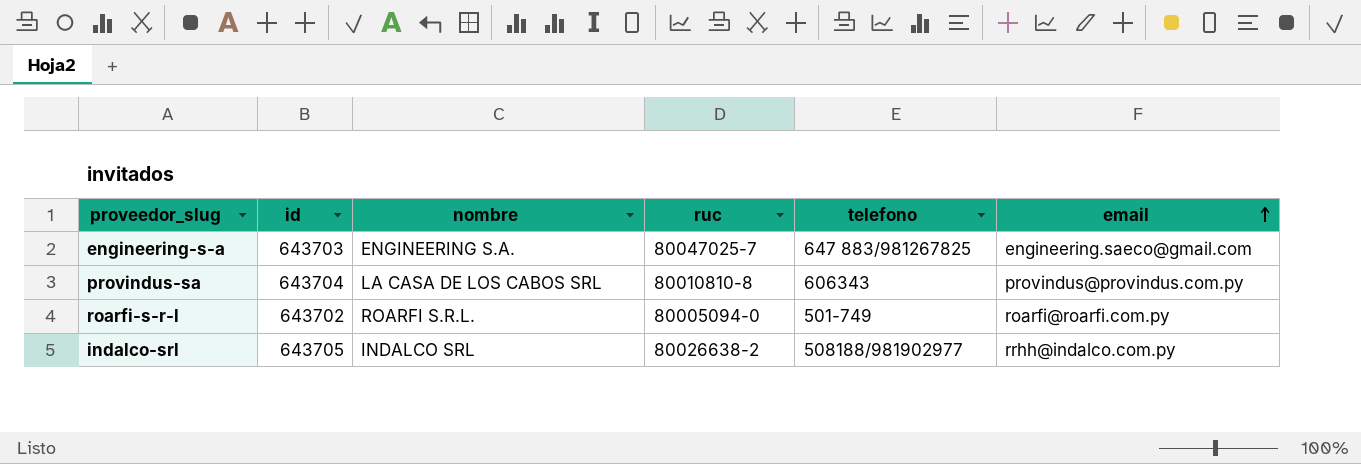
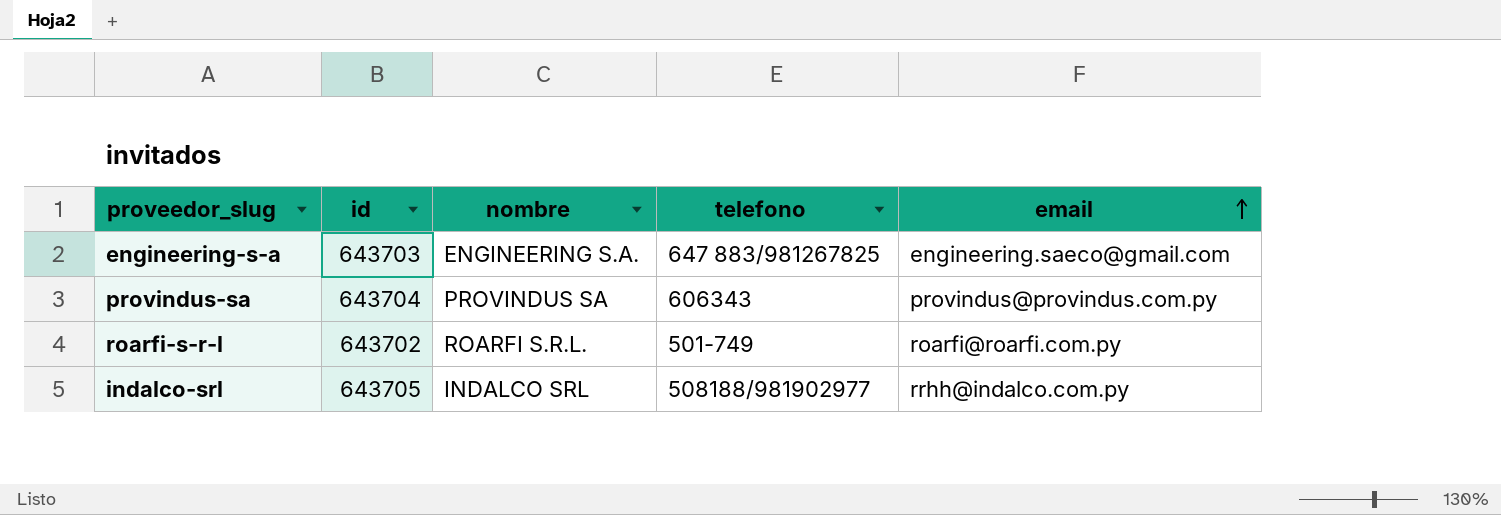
column ruc | position: 4 -> none
provindus-sa | nombre: LA CASA DE LOS CABOS SRL -> PROVINDUS SA

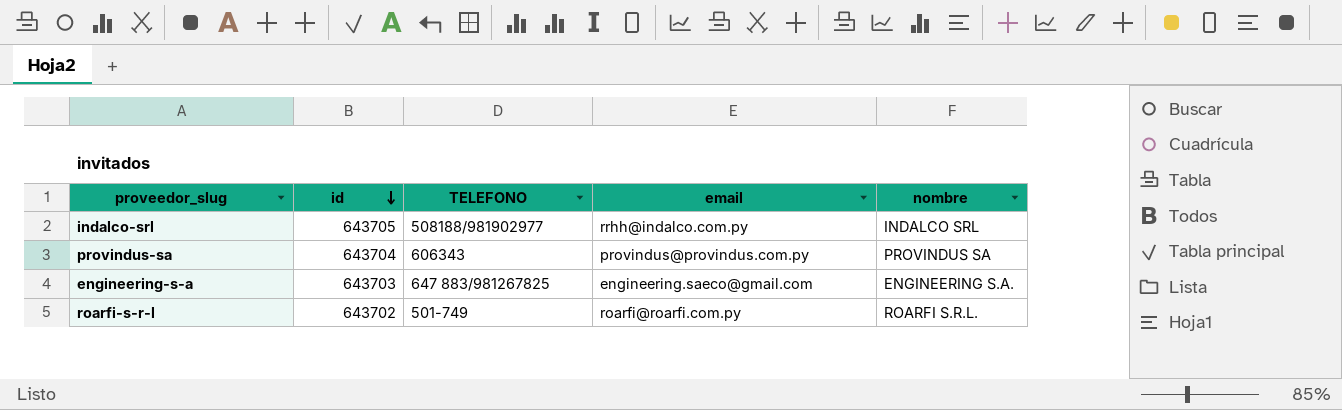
row order: email ascending -> id descending
column name: telefono -> TELEFONO
column nombre | position: 3 -> 5

